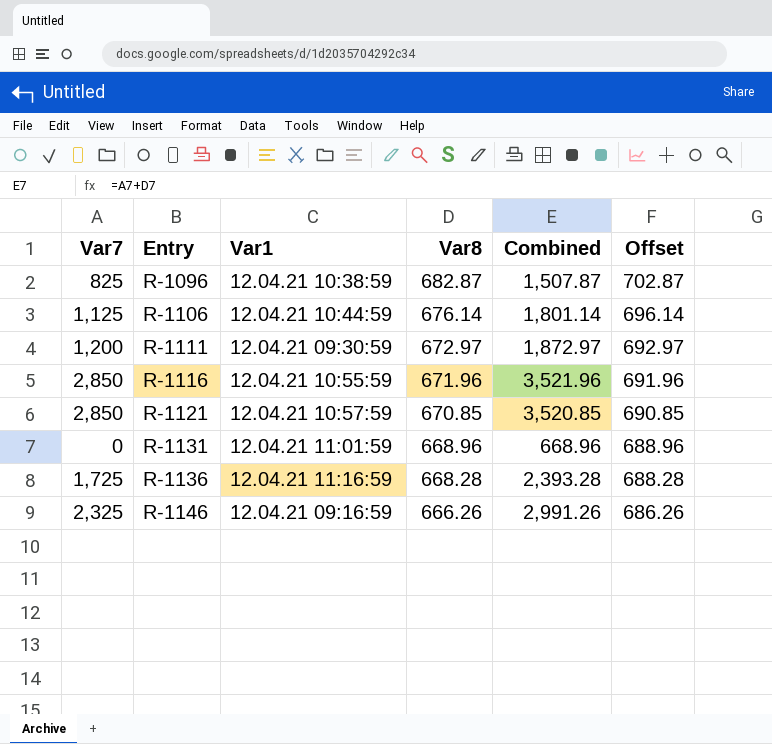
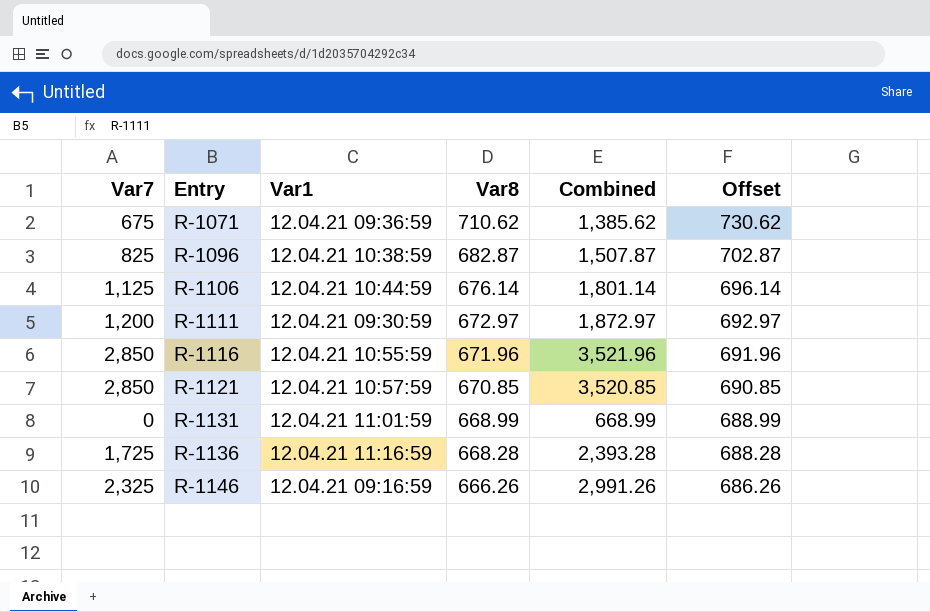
row R-1071: none -> 675 | 12.04.21 09:36:59 | 710.62 | 1,385.62 | 730.62
R-1131 | Var8: 668.96 -> 668.99
R-1131 | Combined: 668.96 -> 668.99
R-1131 | Offset: 688.96 -> 688.99

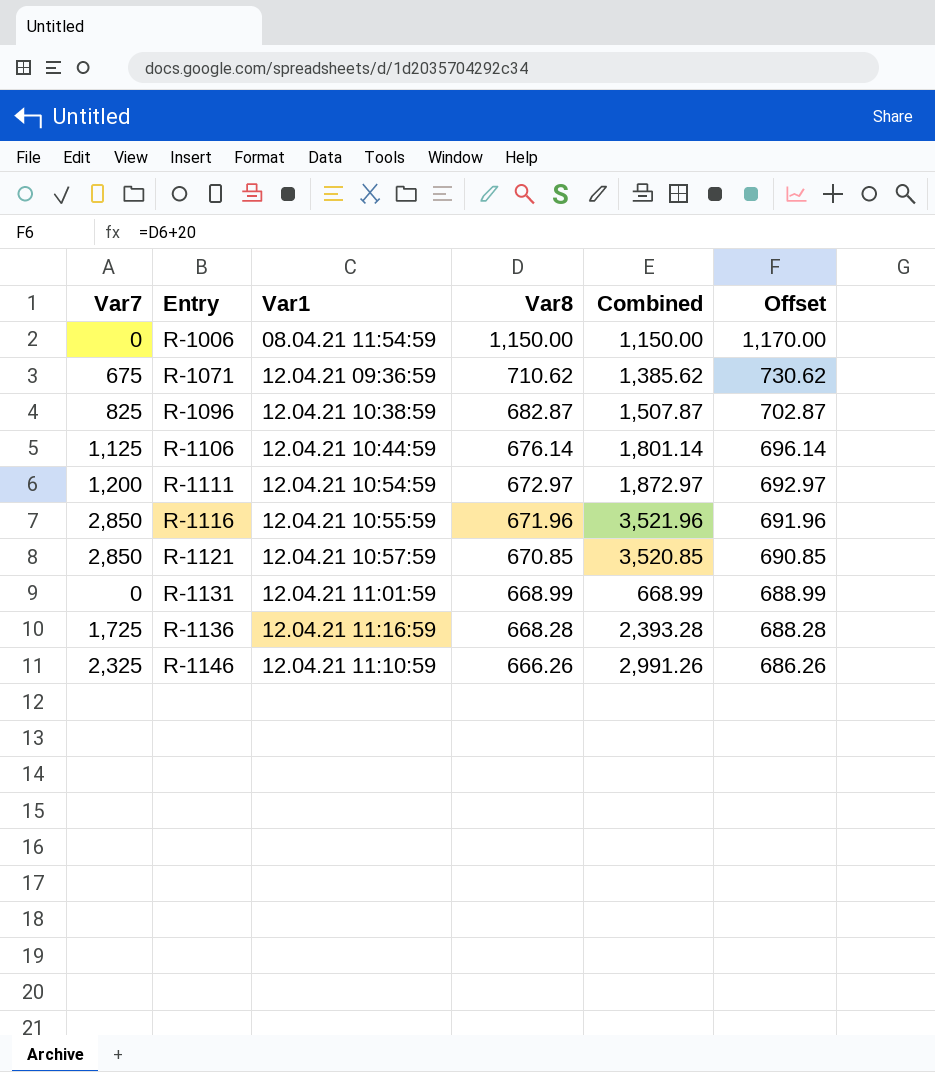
row R-1006: none -> 0 | 08.04.21 11:54:59 | 1,150.00 | 1,150.00 | 1,170.00
R-1111 | Var1: 12.04.21 09:30:59 -> 12.04.21 10:54:59
R-1146 | Var1: 12.04.21 09:16:59 -> 12.04.21 11:10:59

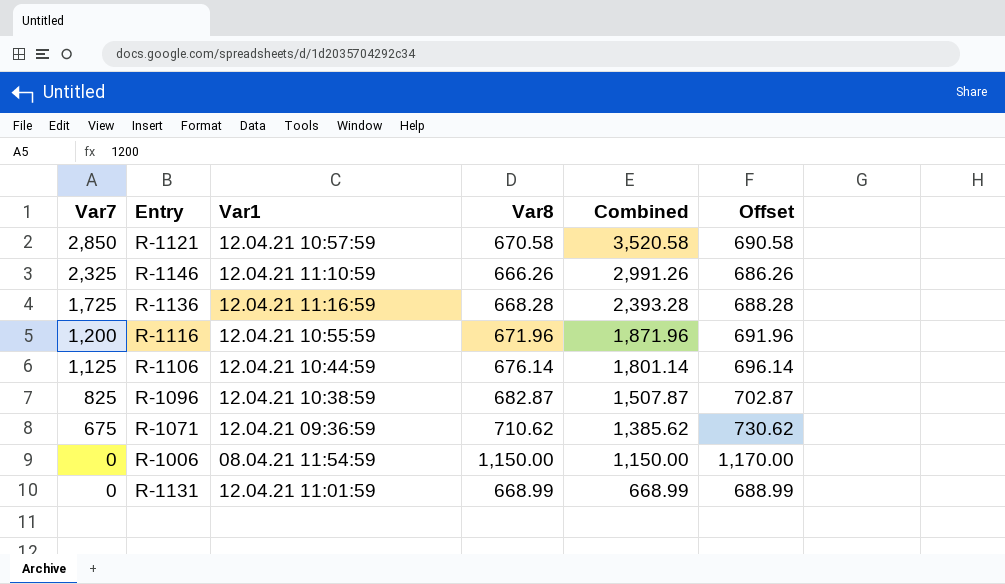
row order: Entry ascending -> Var7 descending
row R-1111: 1,200 | 12.04.21 10:54:59 | 672.97 | 1,872.97 | 692.97 -> none
R-1121 | Var8: 670.85 -> 670.58
R-1121 | Combined: 3,520.85 -> 3,520.58
R-1121 | Offset: 690.85 -> 690.58
R-1116 | Var7: 2,850 -> 1,200
R-1116 | Combined: 3,521.96 -> 1,871.96

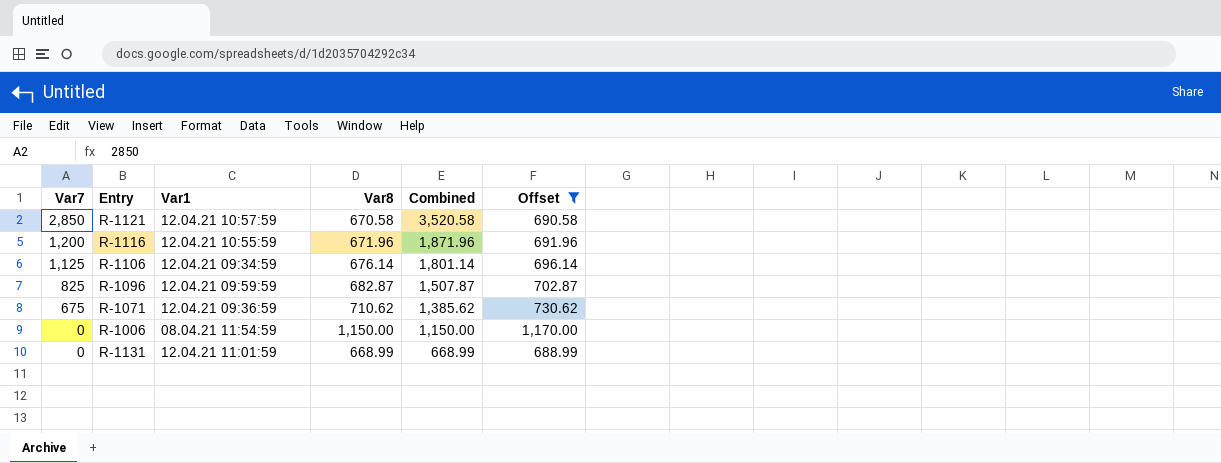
filter: none -> Offset >= 688.99
R-1106 | Var1: 12.04.21 10:44:59 -> 12.04.21 09:34:59
R-1096 | Var1: 12.04.21 10:38:59 -> 12.04.21 09:59:59

